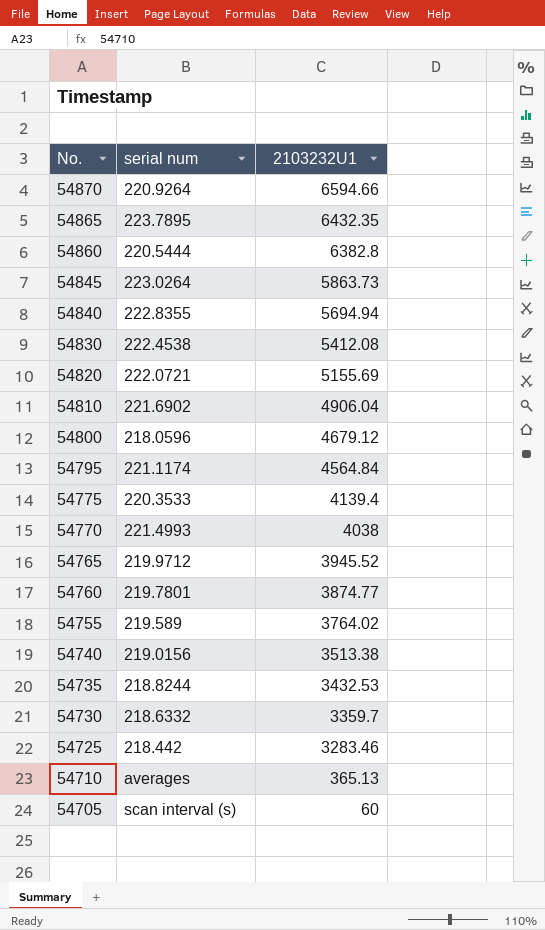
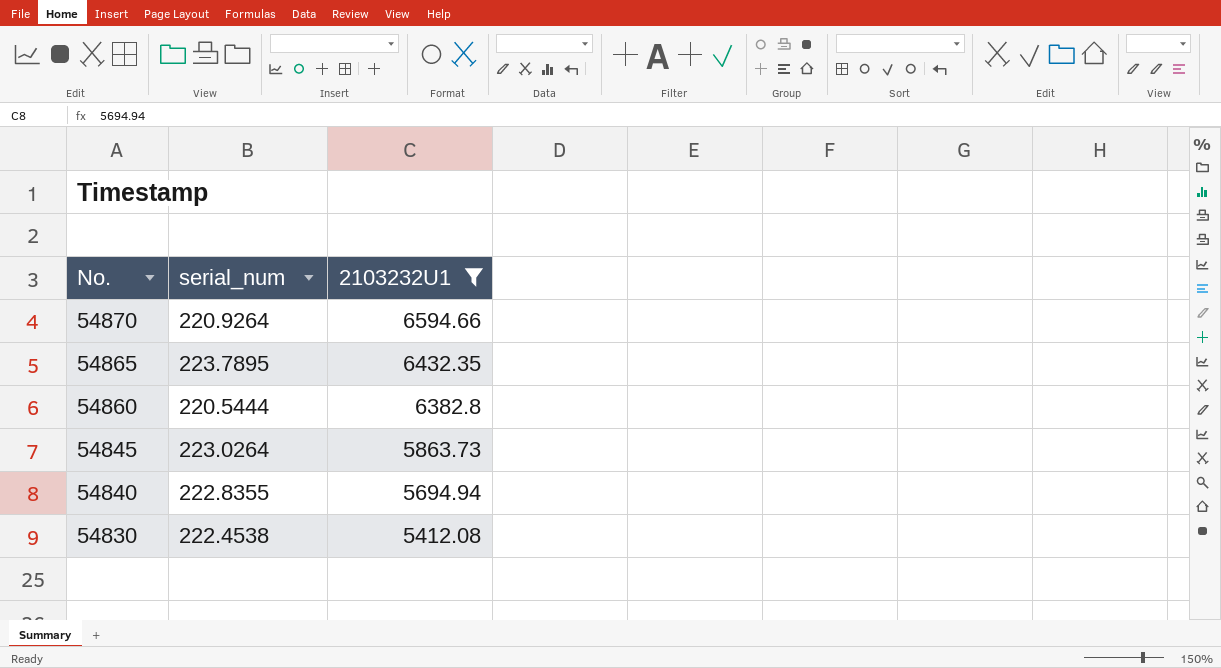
filter: none -> 2103232U1 >= 5412.08
column name: serial num -> serial_num

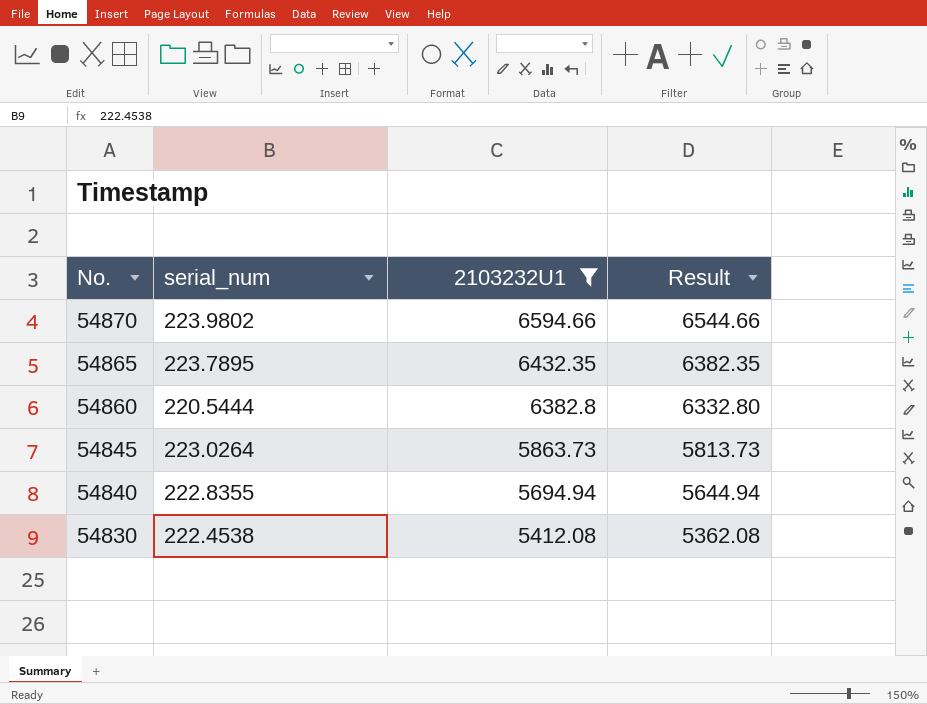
column Result | formula: none -> [2103232U1] - 50
54870 | serial_num: 220.9264 -> 223.9802

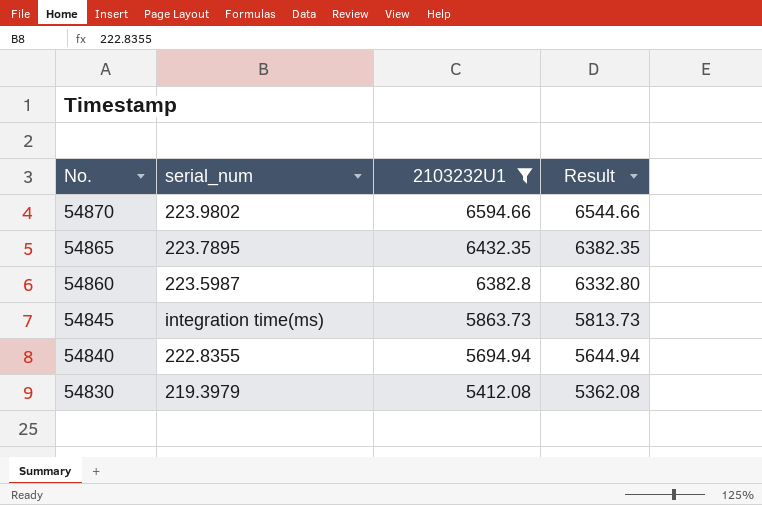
54860 | serial_num: 220.5444 -> 223.5987
54845 | serial_num: 223.0264 -> integration time(ms)
54830 | serial_num: 222.4538 -> 219.3979

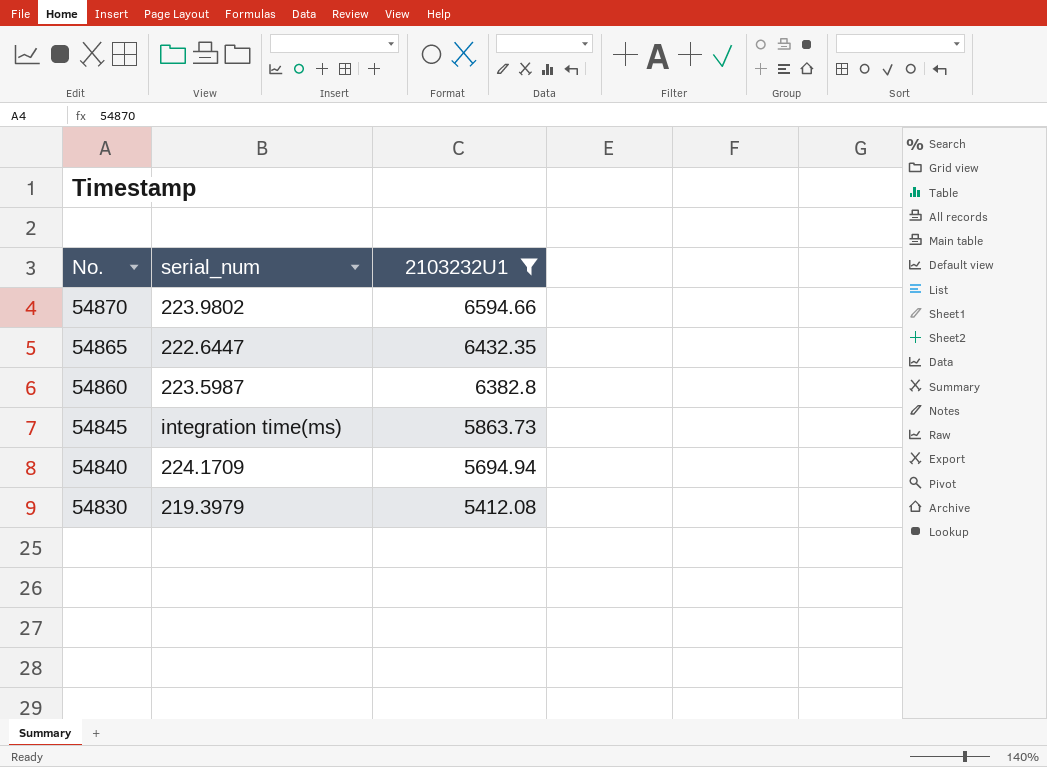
column Result | formula: [2103232U1] - 50 -> none
54865 | serial_num: 223.7895 -> 222.6447
54840 | serial_num: 222.8355 -> 224.1709

